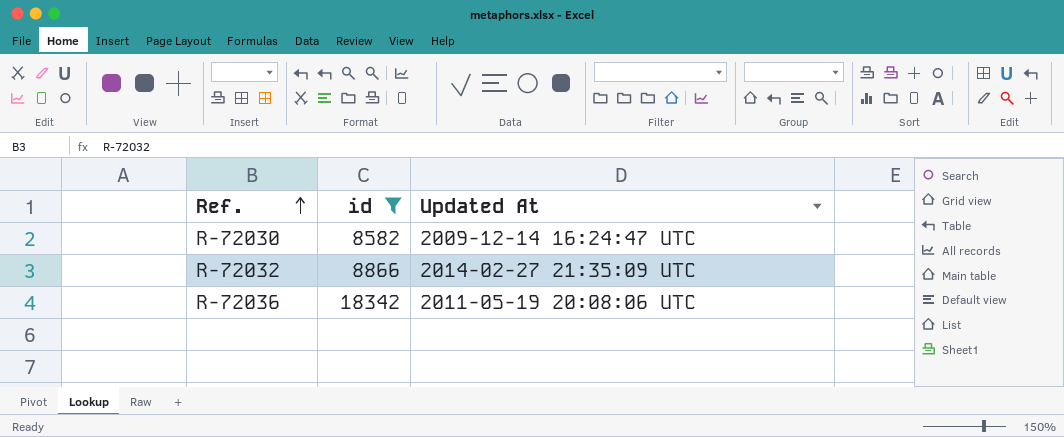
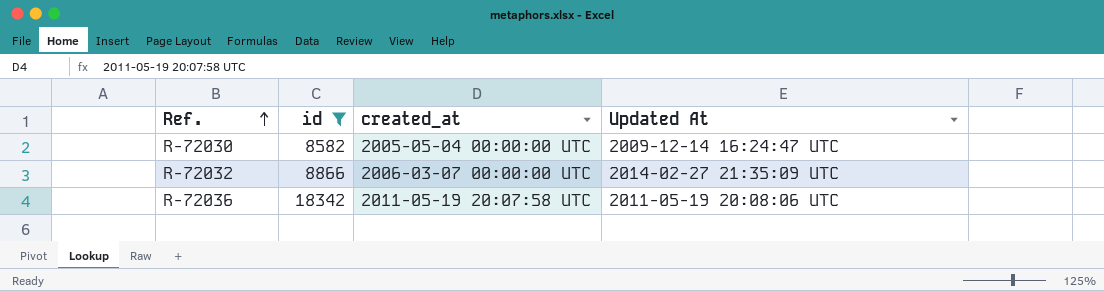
column created_at | position: none -> 3

